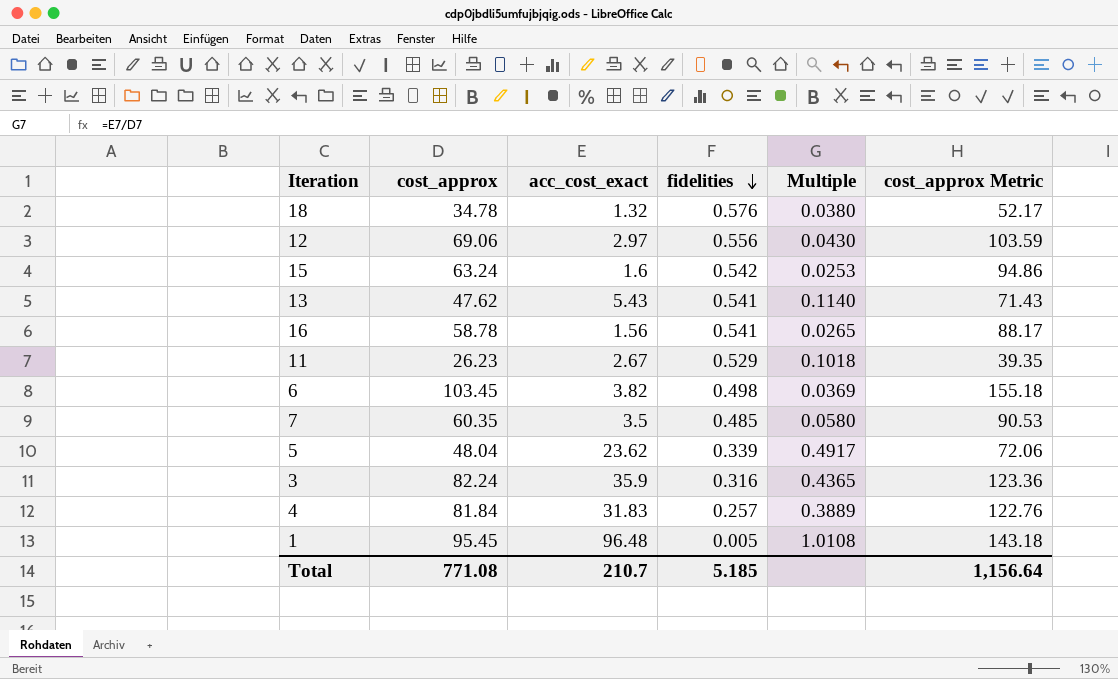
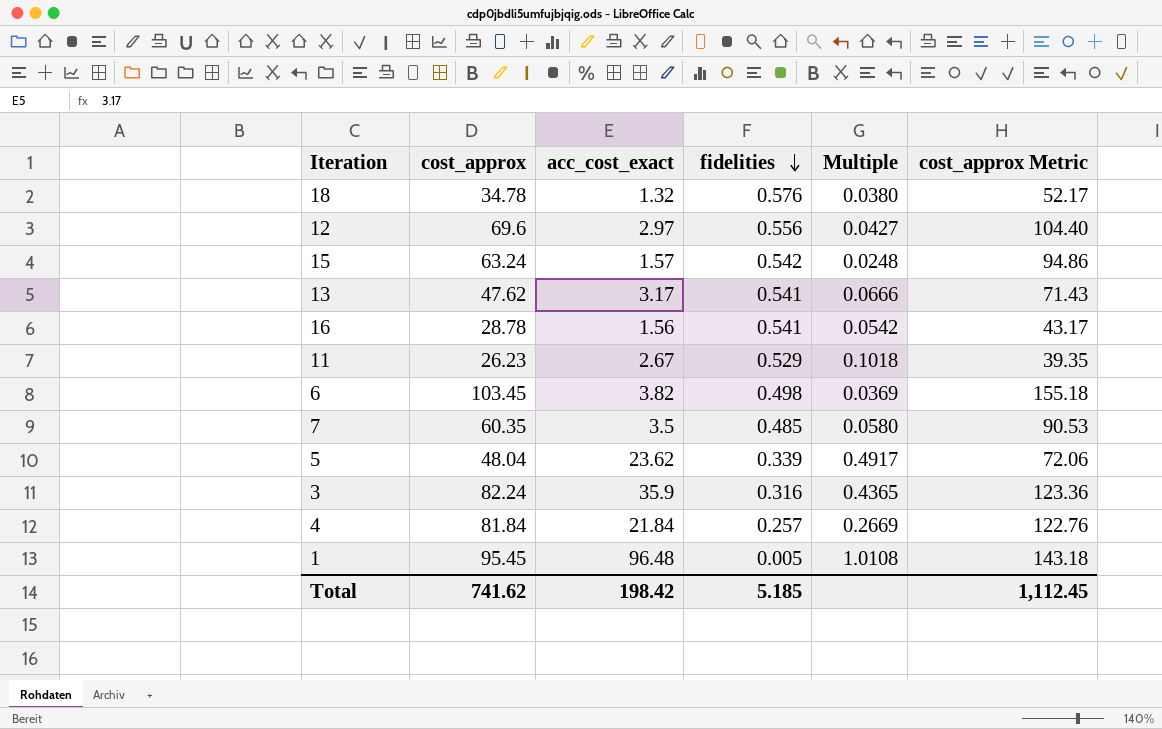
12 | cost_approx: 69.06 -> 69.6
12 | Multiple: 0.0430 -> 0.0427
12 | cost_approx Metric: 103.59 -> 104.40
15 | acc_cost_exact: 1.6 -> 1.57
15 | Multiple: 0.0253 -> 0.0248
13 | acc_cost_exact: 5.43 -> 3.17
13 | Multiple: 0.1140 -> 0.0666
16 | cost_approx: 58.78 -> 28.78
16 | Multiple: 0.0265 -> 0.0542
16 | cost_approx Metric: 88.17 -> 43.17
4 | acc_cost_exact: 31.83 -> 21.84
4 | Multiple: 0.3889 -> 0.2669
Total | cost_approx: 771.08 -> 741.62
Total | acc_cost_exact: 210.7 -> 198.42
Total | cost_approx Metric: 1,156.64 -> 1,112.45

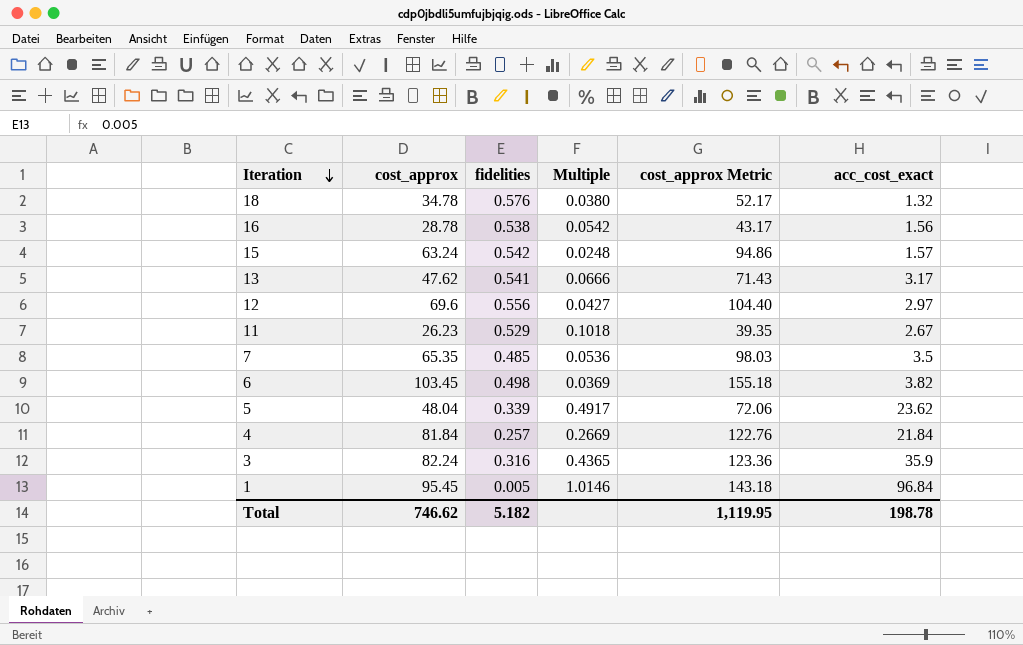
row order: fidelities descending -> Iteration descending
column acc_cost_exact | position: 3 -> 6
16 | fidelities: 0.541 -> 0.538
7 | cost_approx: 60.35 -> 65.35
7 | Multiple: 0.0580 -> 0.0536
7 | cost_approx Metric: 90.53 -> 98.03
1 | Multiple: 1.0108 -> 1.0146
1 | acc_cost_exact: 96.48 -> 96.84
Total | cost_approx: 741.62 -> 746.62
Total | fidelities: 5.185 -> 5.182
Total | cost_approx Metric: 1,112.45 -> 1,119.95
Total | acc_cost_exact: 198.42 -> 198.78

